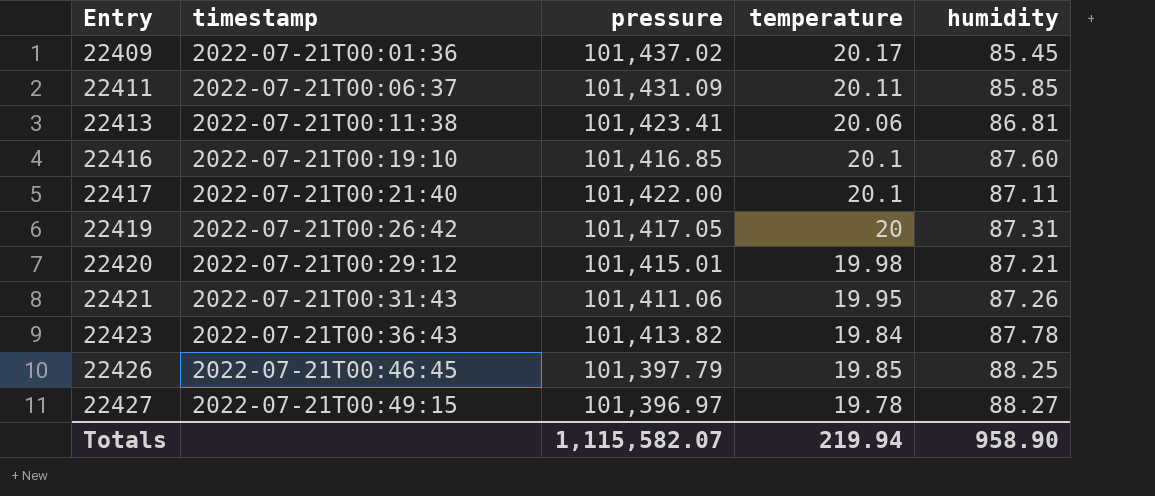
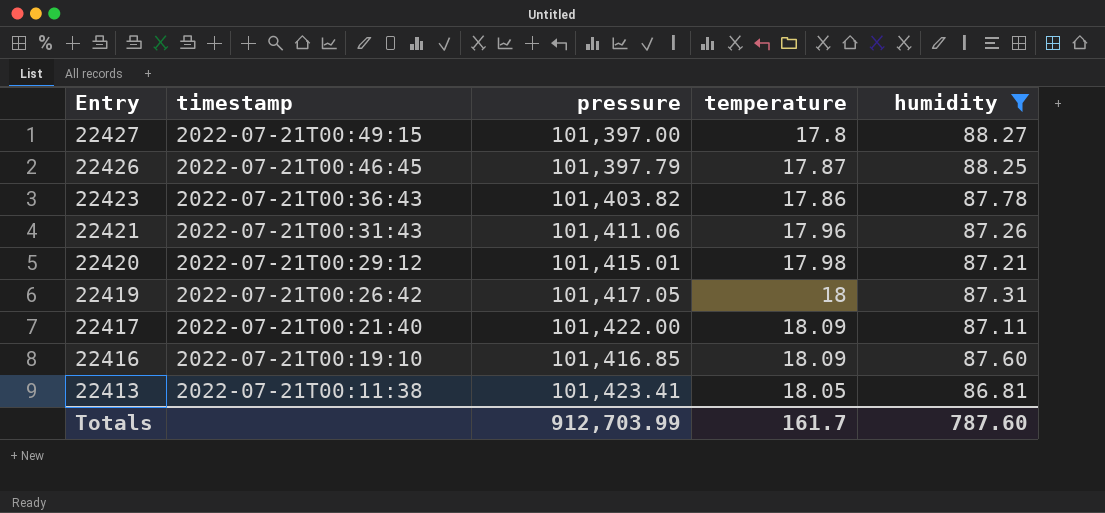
filter: none -> humidity >= 86.81
row order: Entry ascending -> Entry descending
22427 | pressure: 101,396.97 -> 101,397.00
22427 | temperature: 19.78 -> 17.8
22426 | temperature: 19.85 -> 17.87
22423 | pressure: 101,413.82 -> 101,403.82
22423 | temperature: 19.84 -> 17.86
22421 | temperature: 19.95 -> 17.96
22420 | temperature: 19.98 -> 17.98
22419 | temperature: 20 -> 18
22417 | temperature: 20.1 -> 18.09
22416 | temperature: 20.1 -> 18.09
22413 | temperature: 20.06 -> 18.05
Totals | pressure: 1,115,582.07 -> 912,703.99
Totals | temperature: 219.94 -> 161.7
Totals | humidity: 958.90 -> 787.60

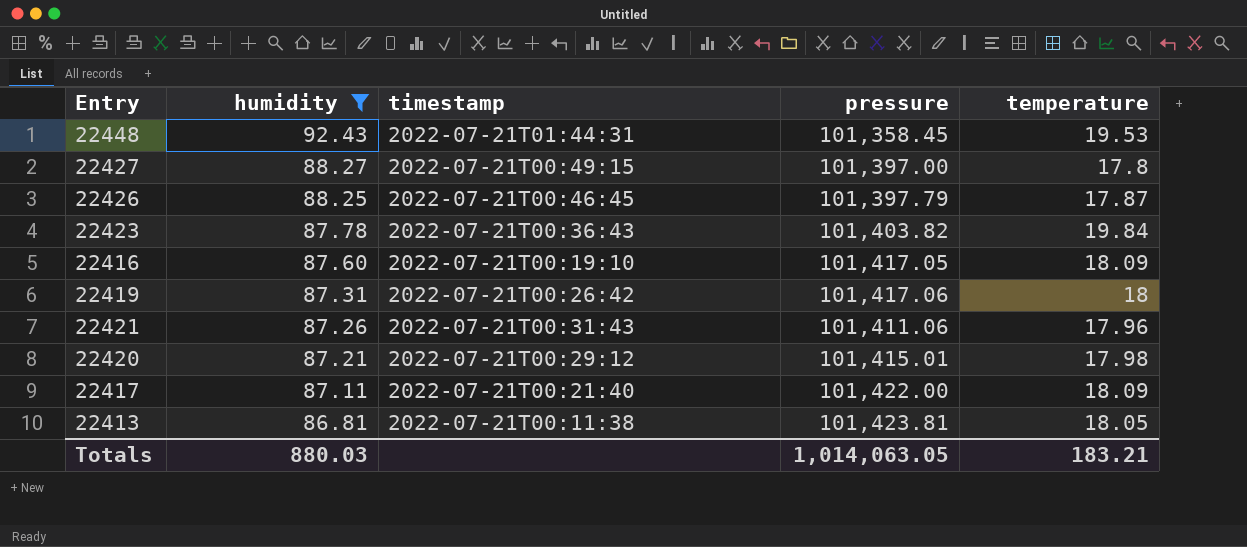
row order: Entry descending -> humidity descending
column humidity | position: 5 -> 2
row 22448: none -> 92.43 | 2022-07-21T01:44:31 | 101,358.45 | 19.53
22423 | temperature: 17.86 -> 19.84
22416 | pressure: 101,416.85 -> 101,417.05
22419 | pressure: 101,417.05 -> 101,417.06
22413 | pressure: 101,423.41 -> 101,423.81
Totals | humidity: 787.60 -> 880.03
Totals | pressure: 912,703.99 -> 1,014,063.05
Totals | temperature: 161.7 -> 183.21

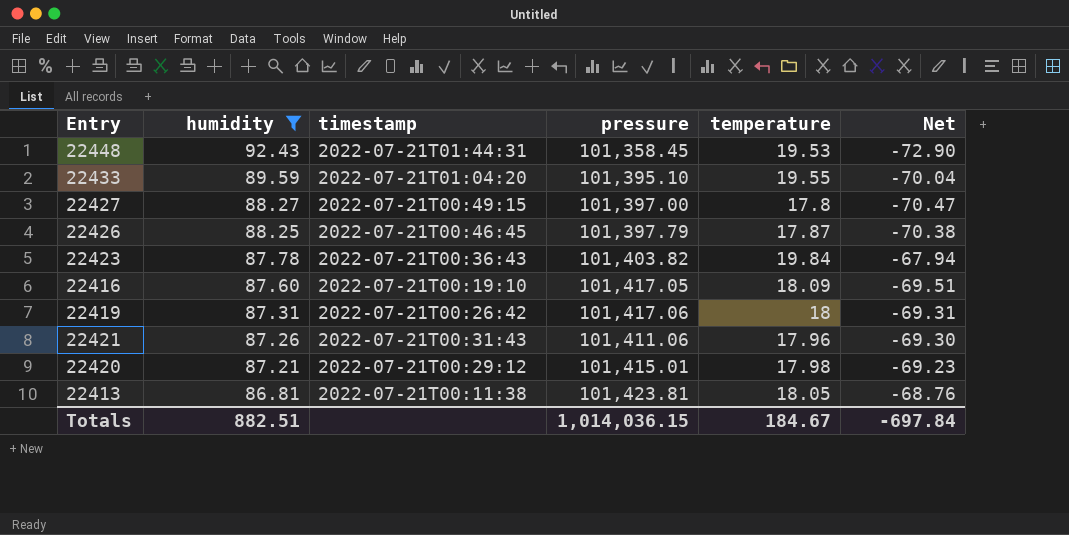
column Net | formula: none -> [temperature] - [humidity]
row 22417: 87.11 | 2022-07-21T00:21:40 | 101,422.00 | 18.09 -> none
row 22433: none -> 89.59 | 2022-07-21T01:04:20 | 101,395.10 | 19.55 | -70.04
Totals | humidity: 880.03 -> 882.51
Totals | pressure: 1,014,063.05 -> 1,014,036.15
Totals | temperature: 183.21 -> 184.67

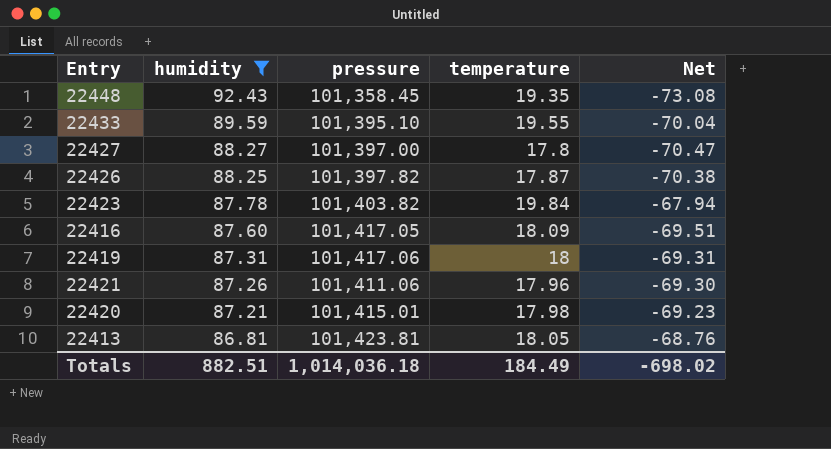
column timestamp | position: 3 -> none
22448 | temperature: 19.53 -> 19.35
22448 | Net: -72.90 -> -73.08
22426 | pressure: 101,397.79 -> 101,397.82
Totals | pressure: 1,014,036.15 -> 1,014,036.18
Totals | temperature: 184.67 -> 184.49
Totals | Net: -697.84 -> -698.02

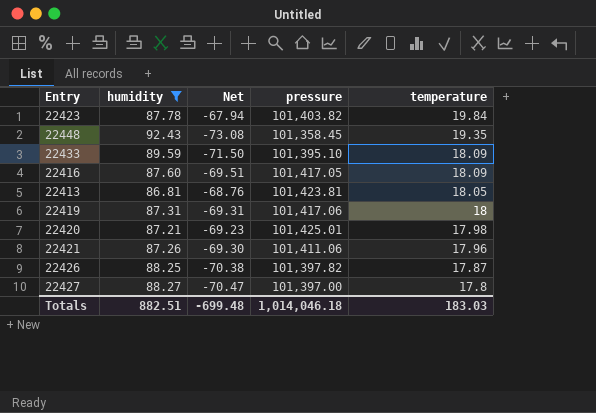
row order: humidity descending -> temperature descending
column Net | position: 5 -> 3
22433 | Net: -70.04 -> -71.50
22433 | temperature: 19.55 -> 18.09
22420 | pressure: 101,415.01 -> 101,425.01
Totals | Net: -698.02 -> -699.48
Totals | pressure: 1,014,036.18 -> 1,014,046.18
Totals | temperature: 184.49 -> 183.03

